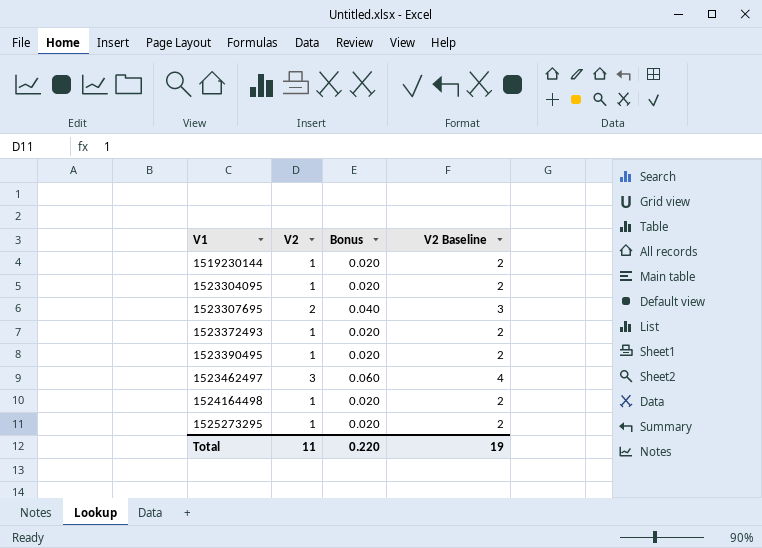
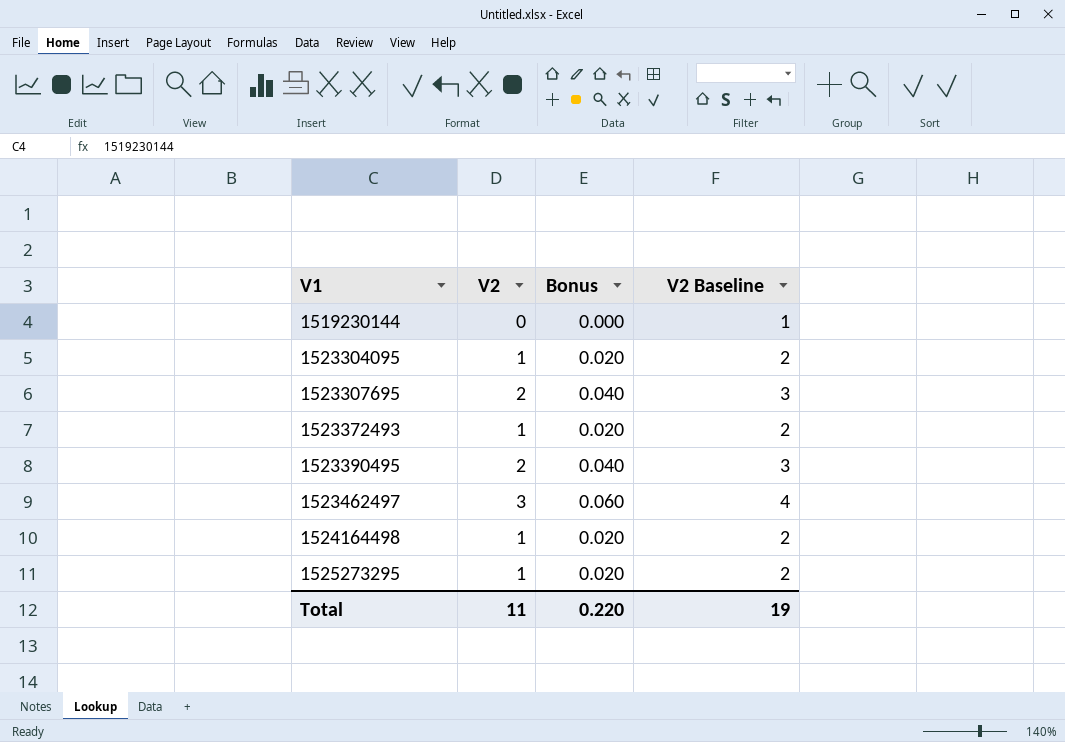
1519230144 | V2: 1 -> 0
1519230144 | Bonus: 0.020 -> 0.000
1519230144 | V2 Baseline: 2 -> 1
1523390495 | V2: 1 -> 2
1523390495 | Bonus: 0.020 -> 0.040
1523390495 | V2 Baseline: 2 -> 3

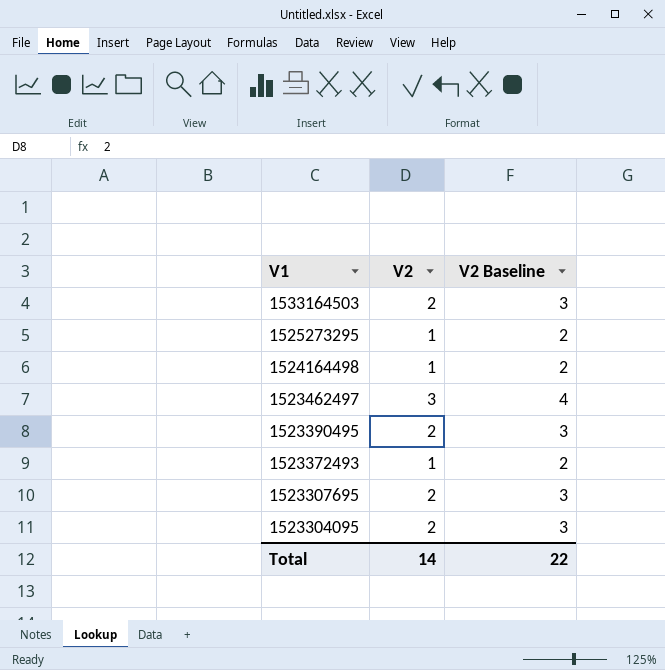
row order: V1 ascending -> V1 descending
column Bonus | formula: [V2] * 0.02 -> none
row 1519230144: 0 | 0.000 | 1 -> none
row 1533164503: none -> 2 | 3
1523304095 | V2: 1 -> 2
1523304095 | V2 Baseline: 2 -> 3
Total | V2: 11 -> 14
Total | V2 Baseline: 19 -> 22

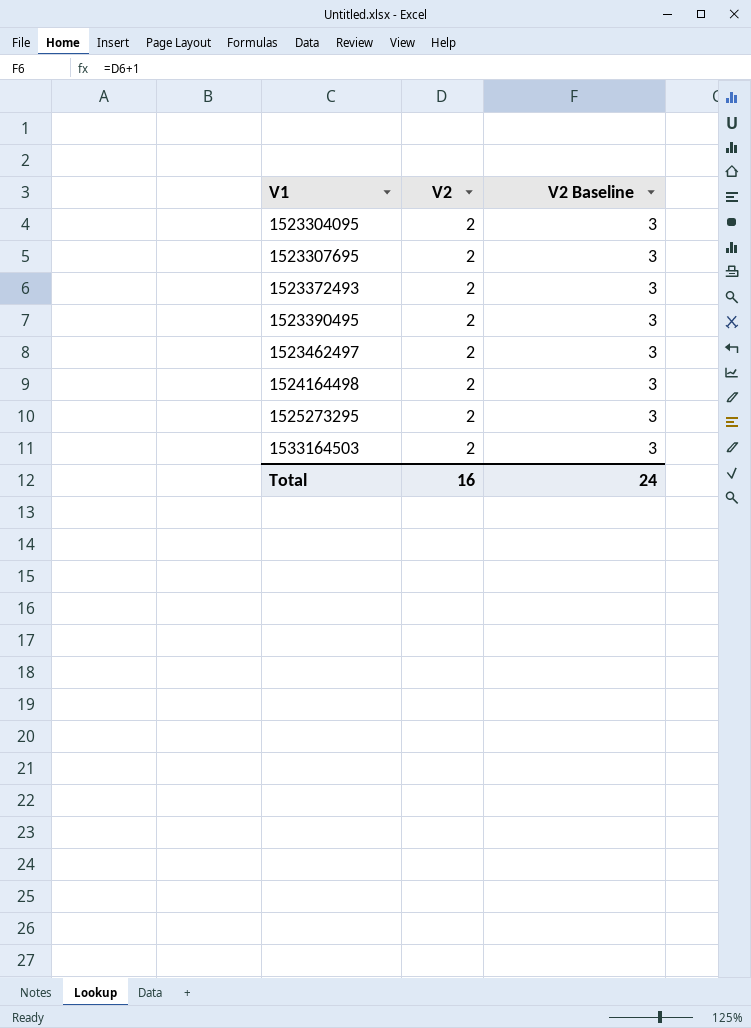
row order: V1 descending -> V1 ascending
1523372493 | V2: 1 -> 2
1523372493 | V2 Baseline: 2 -> 3
1523462497 | V2: 3 -> 2
1523462497 | V2 Baseline: 4 -> 3
1524164498 | V2: 1 -> 2
1524164498 | V2 Baseline: 2 -> 3
1525273295 | V2: 1 -> 2
1525273295 | V2 Baseline: 2 -> 3
Total | V2: 14 -> 16
Total | V2 Baseline: 22 -> 24

